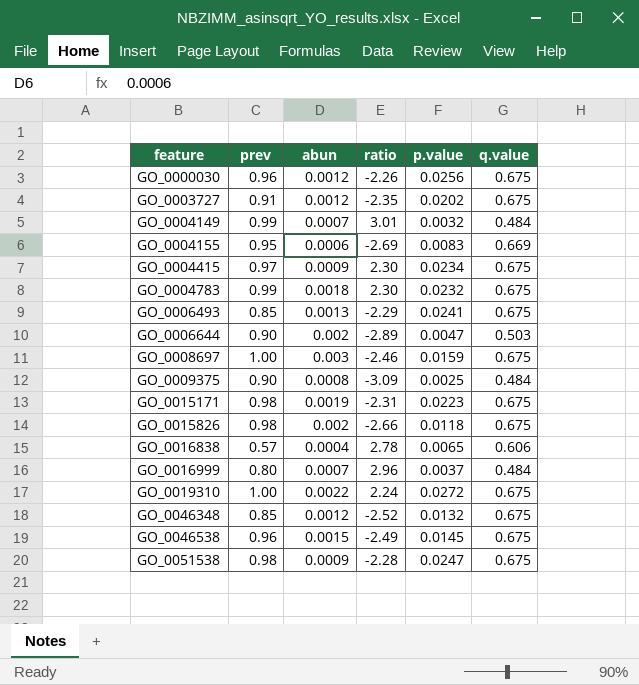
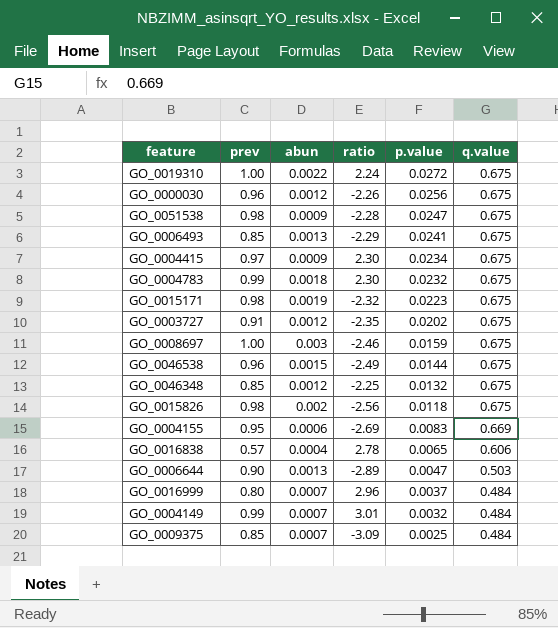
row order: feature ascending -> p.value descending
GO_0015171 | ratio: -2.31 -> -2.32
GO_0046538 | p.value: 0.0145 -> 0.0144
GO_0046348 | ratio: -2.52 -> -2.25
GO_0015826 | ratio: -2.66 -> -2.56
GO_0006644 | abun: 0.002 -> 0.0013
GO_0009375 | prev: 0.90 -> 0.85
GO_0009375 | abun: 0.0008 -> 0.0007

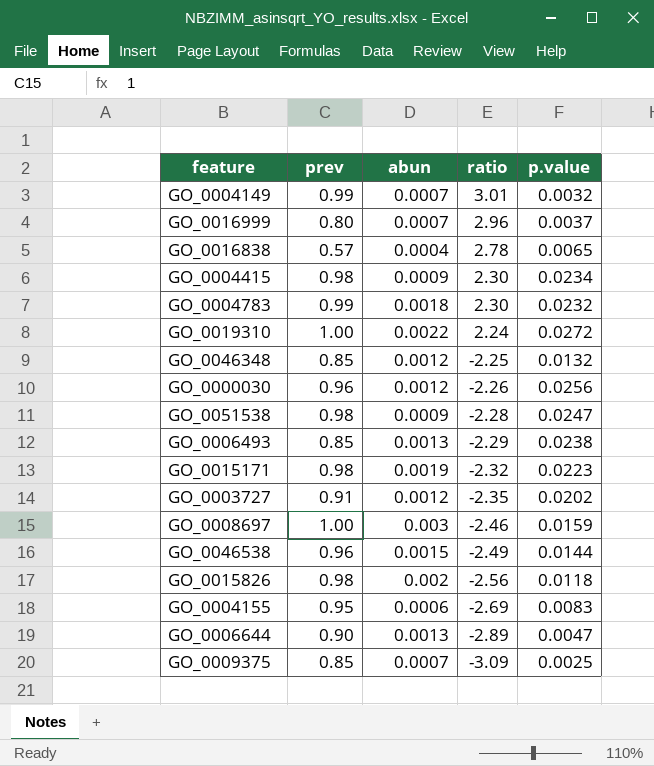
row order: p.value descending -> ratio descending
column q.value | position: 6 -> none
GO_0004415 | prev: 0.97 -> 0.98
GO_0006493 | p.value: 0.0241 -> 0.0238

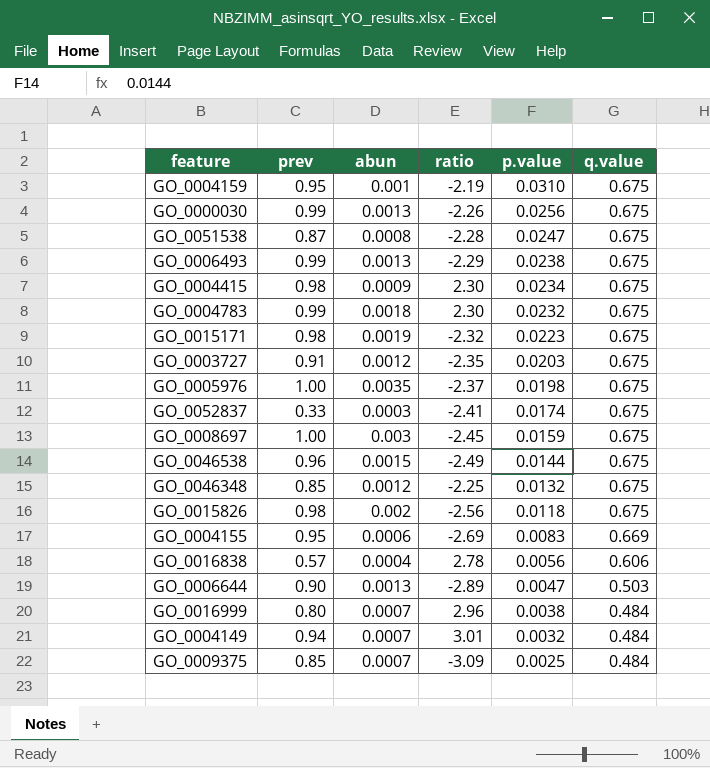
row order: ratio descending -> p.value descending
column q.value | position: none -> 6
row GO_0019310: 1.00 | 0.0022 | 2.24 | 0.0272 -> none
row GO_0004159: none -> 0.95 | 0.001 | -2.19 | 0.0310 | 0.675
GO_0000030 | prev: 0.96 -> 0.99
GO_0000030 | abun: 0.0012 -> 0.0013
GO_0051538 | prev: 0.98 -> 0.87
GO_0051538 | abun: 0.0009 -> 0.0008
GO_0006493 | prev: 0.85 -> 0.99
GO_0003727 | p.value: 0.0202 -> 0.0203
row GO_0005976: none -> 1.00 | 0.0035 | -2.37 | 0.0198 | 0.675
row GO_0052837: none -> 0.33 | 0.0003 | -2.41 | 0.0174 | 0.675
GO_0008697 | ratio: -2.46 -> -2.45
GO_0016838 | p.value: 0.0065 -> 0.0056
GO_0016999 | p.value: 0.0037 -> 0.0038
GO_0004149 | prev: 0.99 -> 0.94

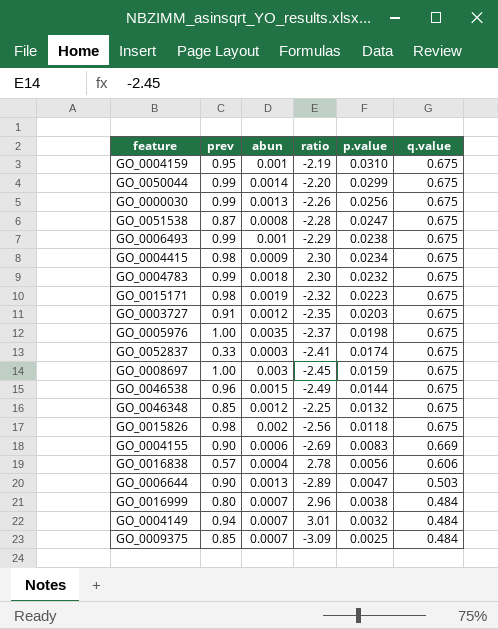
row GO_0050044: none -> 0.99 | 0.0014 | -2.20 | 0.0299 | 0.675
GO_0006493 | abun: 0.0013 -> 0.001
GO_0004155 | prev: 0.95 -> 0.90

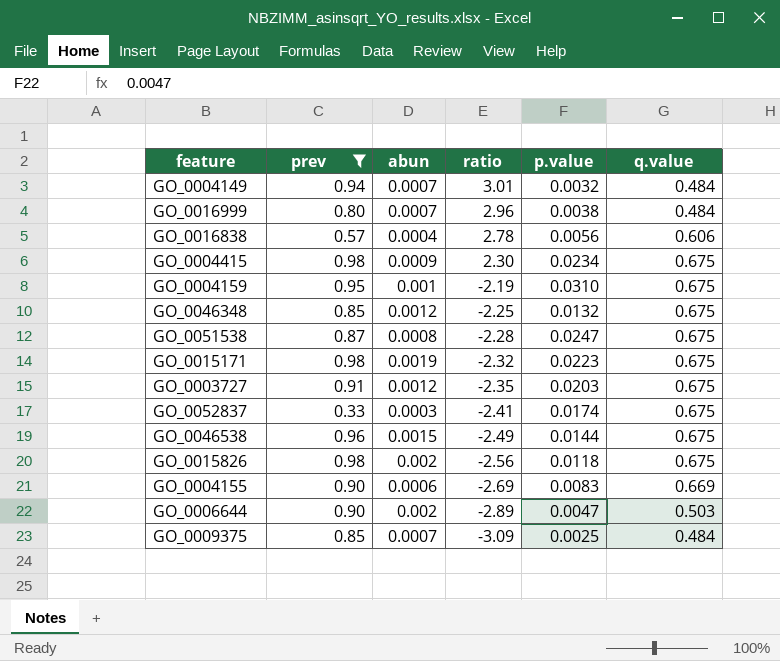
filter: none -> prev <= 0.98
row order: p.value descending -> ratio descending
GO_0006644 | abun: 0.0013 -> 0.002

